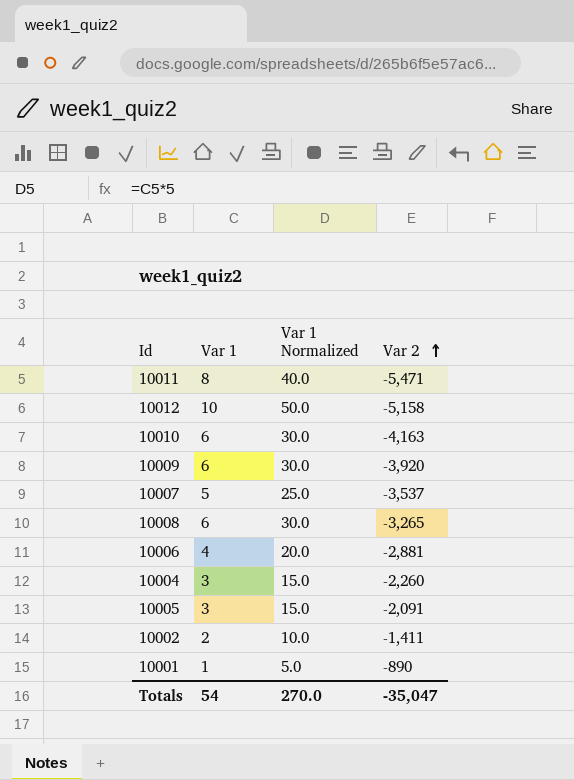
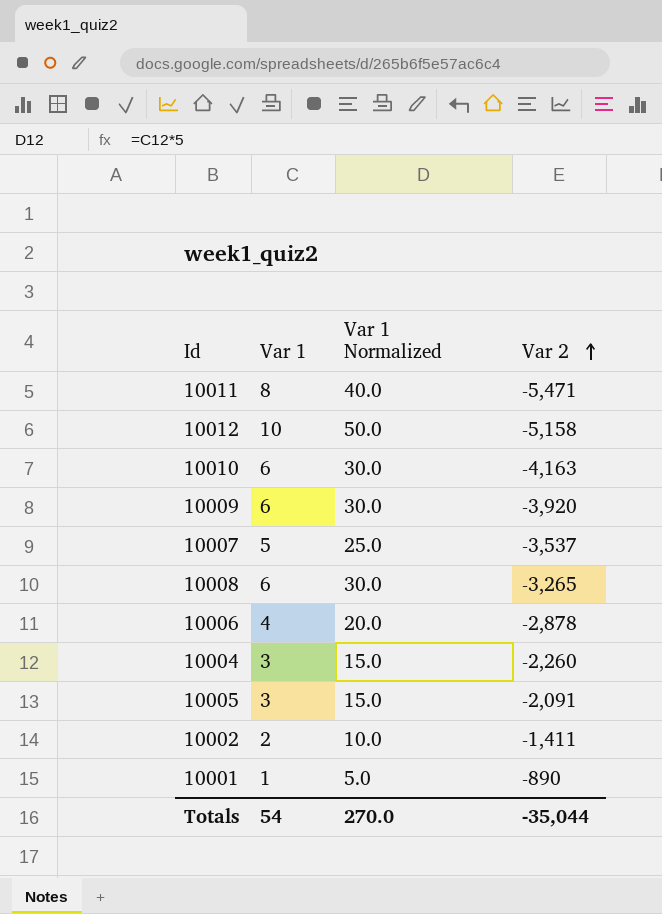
10006 | Var 2: -2,881 -> -2,878
Totals | Var 2: -35,047 -> -35,044

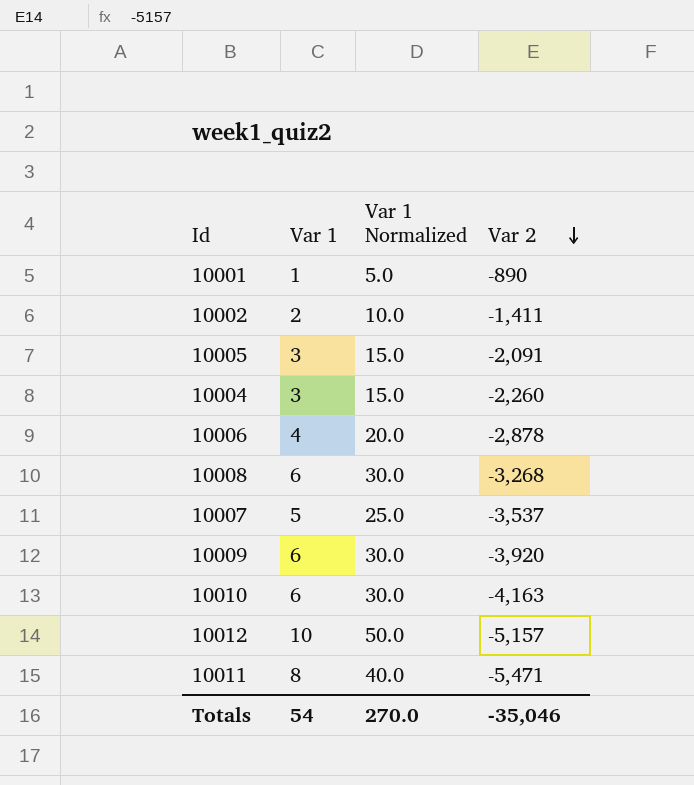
row order: Var 2 ascending -> Var 2 descending
10008 | Var 2: -3,265 -> -3,268
10012 | Var 2: -5,158 -> -5,157
Totals | Var 2: -35,044 -> -35,046

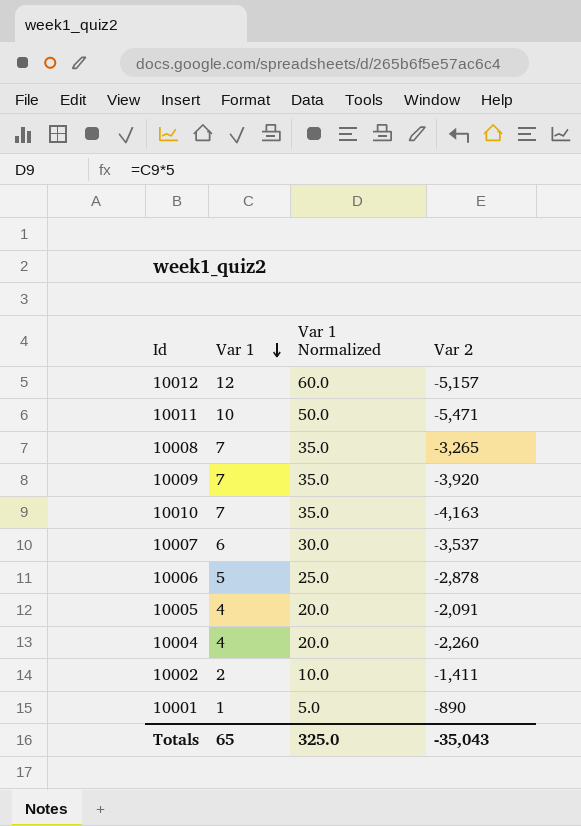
row order: Var 2 descending -> Var 1 descending
10012 | Var 1: 10 -> 12
10012 | Var 1 Normalized: 50.0 -> 60.0
10011 | Var 1: 8 -> 10
10011 | Var 1 Normalized: 40.0 -> 50.0
10008 | Var 1: 6 -> 7
10008 | Var 1 Normalized: 30.0 -> 35.0
10008 | Var 2: -3,268 -> -3,265
10009 | Var 1: 6 -> 7
10009 | Var 1 Normalized: 30.0 -> 35.0
10010 | Var 1: 6 -> 7
10010 | Var 1 Normalized: 30.0 -> 35.0
10007 | Var 1: 5 -> 6
10007 | Var 1 Normalized: 25.0 -> 30.0
10006 | Var 1: 4 -> 5
10006 | Var 1 Normalized: 20.0 -> 25.0
10005 | Var 1: 3 -> 4
10005 | Var 1 Normalized: 15.0 -> 20.0
10004 | Var 1: 3 -> 4
10004 | Var 1 Normalized: 15.0 -> 20.0
Totals | Var 1: 54 -> 65
Totals | Var 1 Normalized: 270.0 -> 325.0
Totals | Var 2: -35,046 -> -35,043

